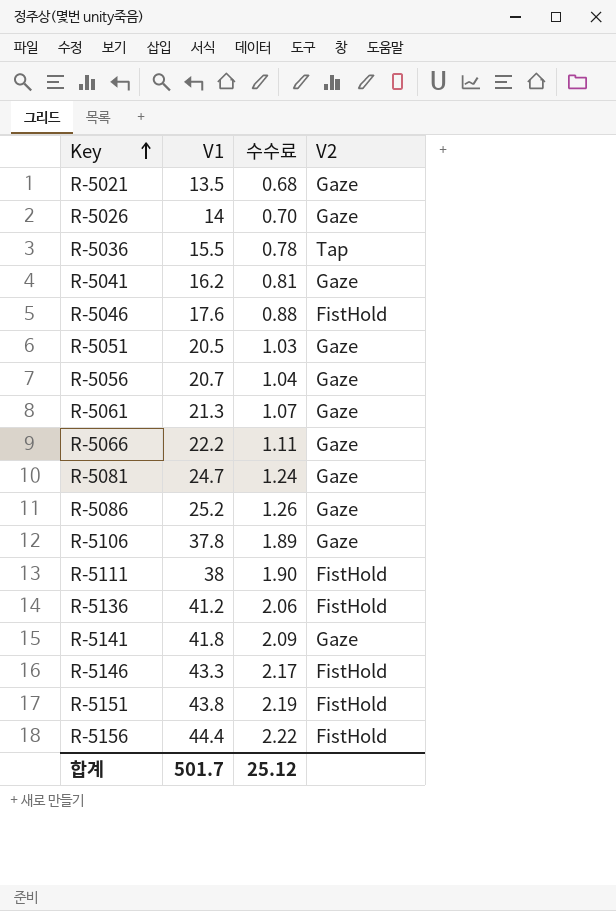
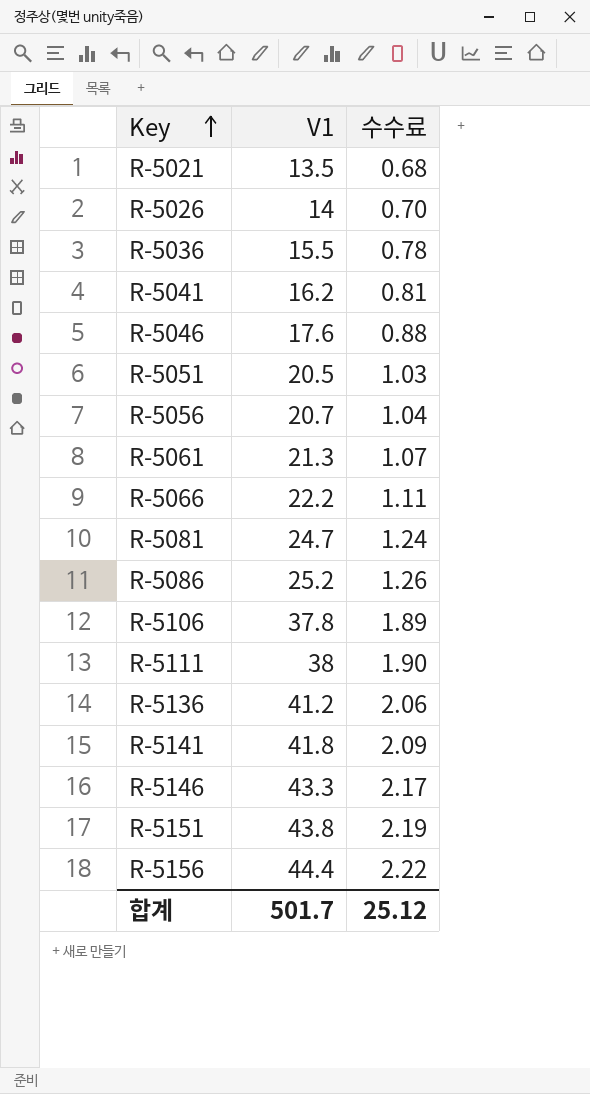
column V2 | position: 4 -> none

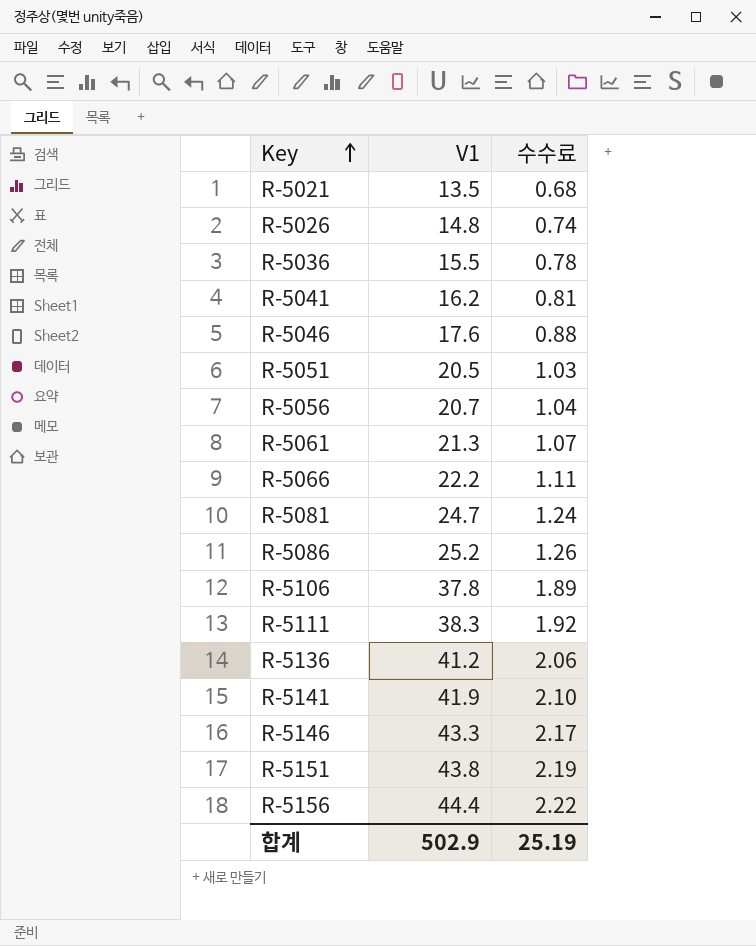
R-5026 | V1: 14 -> 14.8
R-5026 | 수수료: 0.70 -> 0.74
R-5111 | V1: 38 -> 38.3
R-5111 | 수수료: 1.90 -> 1.92
R-5141 | V1: 41.8 -> 41.9
R-5141 | 수수료: 2.09 -> 2.10
합계 | V1: 501.7 -> 502.9
합계 | 수수료: 25.12 -> 25.19

